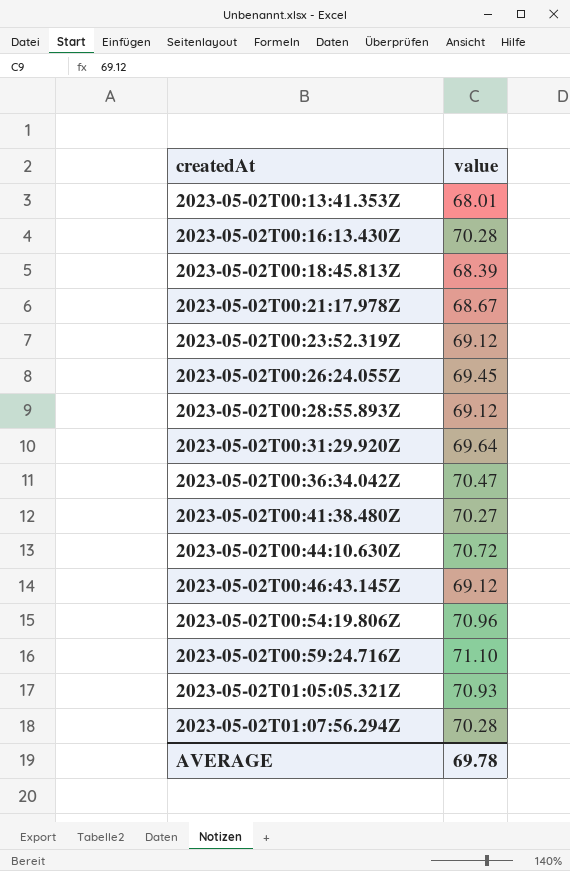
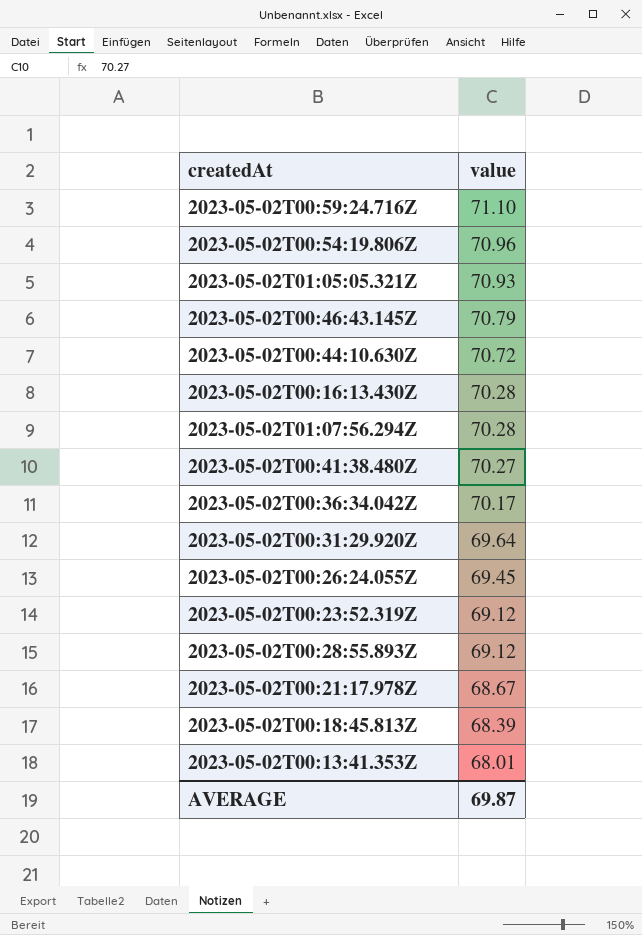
row order: createdAt ascending -> value descending
2023-05-02T00:46:43.145Z | value: 69.12 -> 70.79
2023-05-02T00:36:34.042Z | value: 70.47 -> 70.17
AVERAGE | value: 69.78 -> 69.87

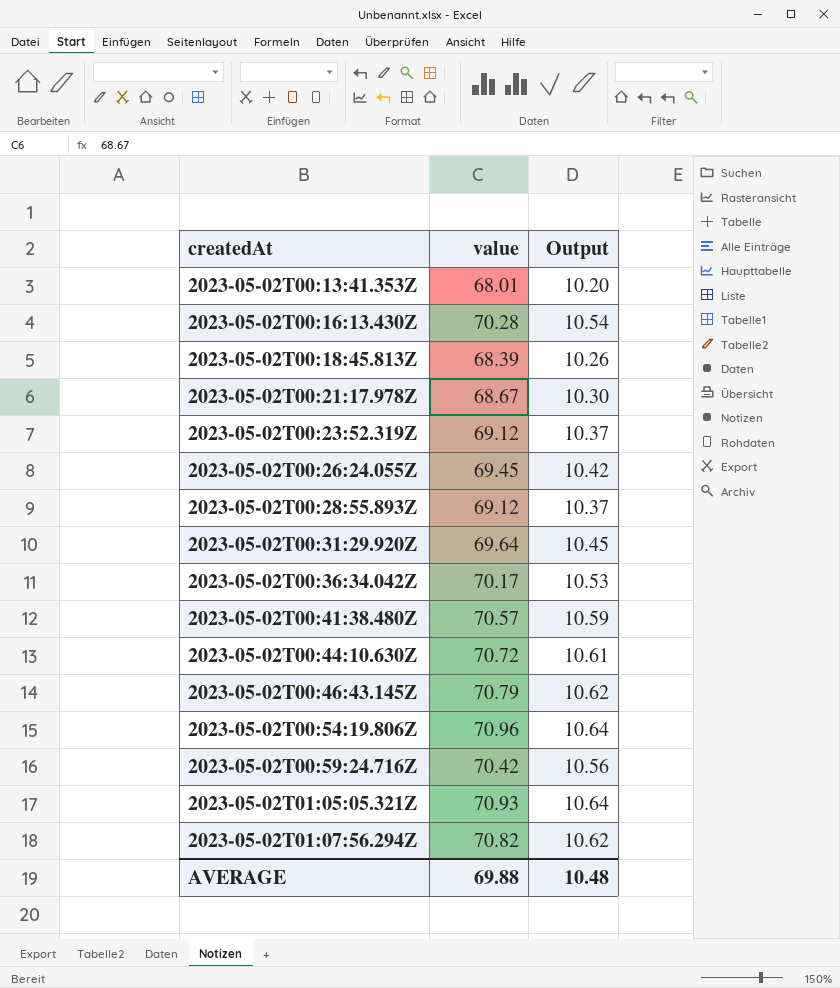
row order: value descending -> createdAt ascending
column Output | formula: none -> [value] * 0.15
2023-05-02T00:41:38.480Z | value: 70.27 -> 70.57
2023-05-02T00:59:24.716Z | value: 71.10 -> 70.42
2023-05-02T01:07:56.294Z | value: 70.28 -> 70.82
AVERAGE | value: 69.87 -> 69.88

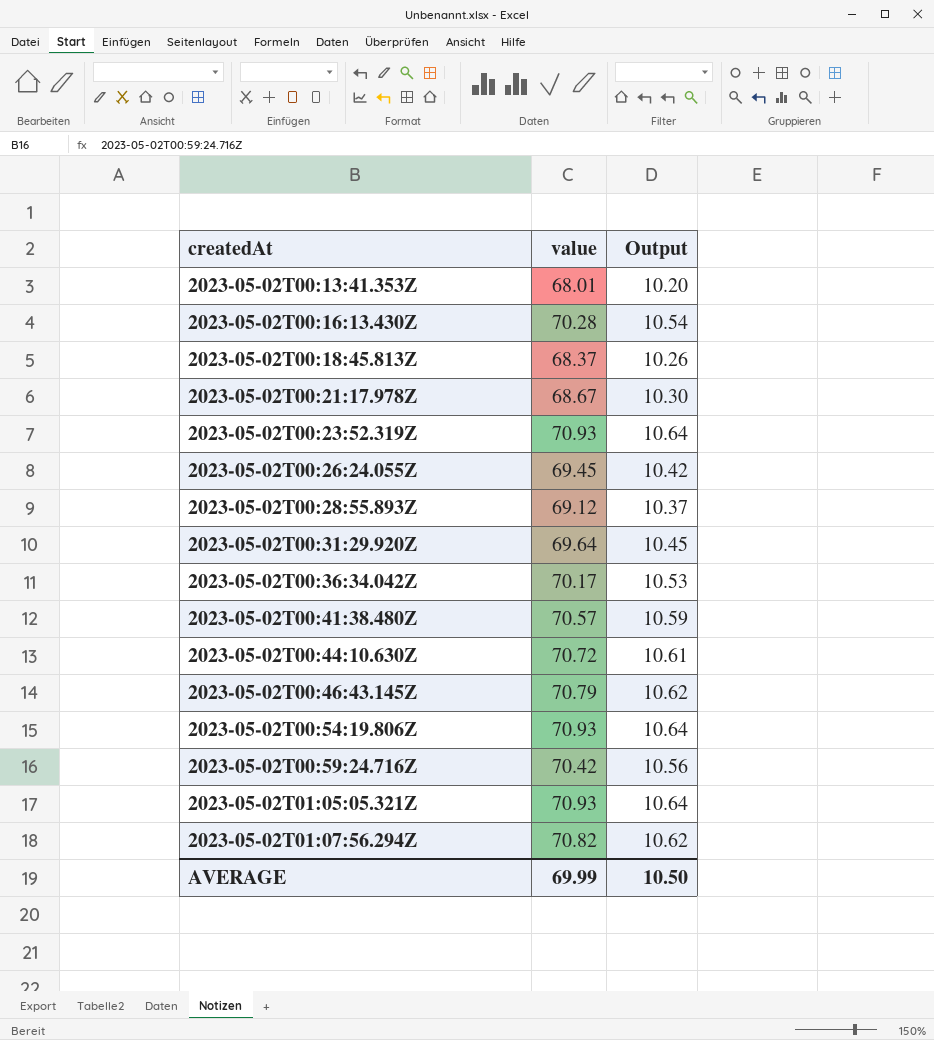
2023-05-02T00:18:45.813Z | value: 68.39 -> 68.37
2023-05-02T00:23:52.319Z | value: 69.12 -> 70.93
2023-05-02T00:23:52.319Z | Output: 10.37 -> 10.64
2023-05-02T00:54:19.806Z | value: 70.96 -> 70.93
AVERAGE | value: 69.88 -> 69.99
AVERAGE | Output: 10.48 -> 10.50

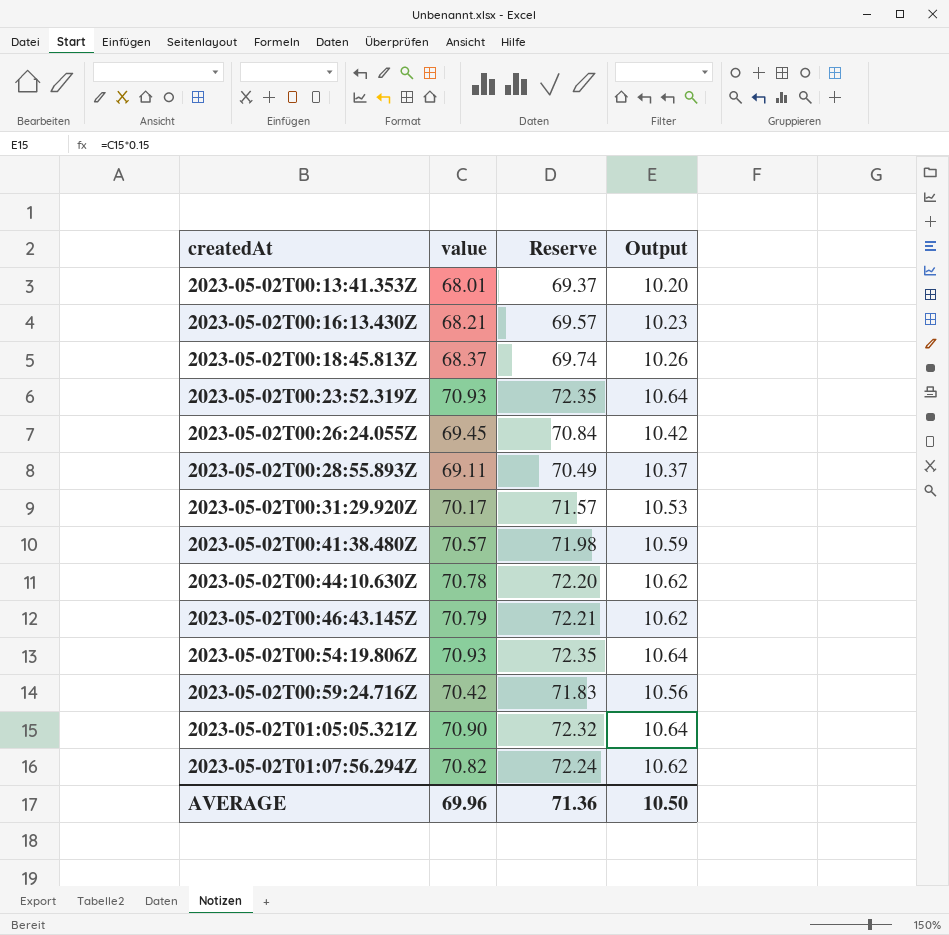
column Reserve | formula: none -> [value] * 1.02
row 2023-05-02T00:21:17.978Z: 68.67 | 10.30 -> none
row 2023-05-02T00:36:34.042Z: 70.17 | 10.53 -> none
2023-05-02T00:16:13.430Z | value: 70.28 -> 68.21
2023-05-02T00:16:13.430Z | Output: 10.54 -> 10.23
2023-05-02T00:28:55.893Z | value: 69.12 -> 69.11
2023-05-02T00:31:29.920Z | value: 69.64 -> 70.17
2023-05-02T00:31:29.920Z | Output: 10.45 -> 10.53
2023-05-02T00:44:10.630Z | value: 70.72 -> 70.78
2023-05-02T00:44:10.630Z | Output: 10.61 -> 10.62
2023-05-02T01:05:05.321Z | value: 70.93 -> 70.90
AVERAGE | value: 69.99 -> 69.96

